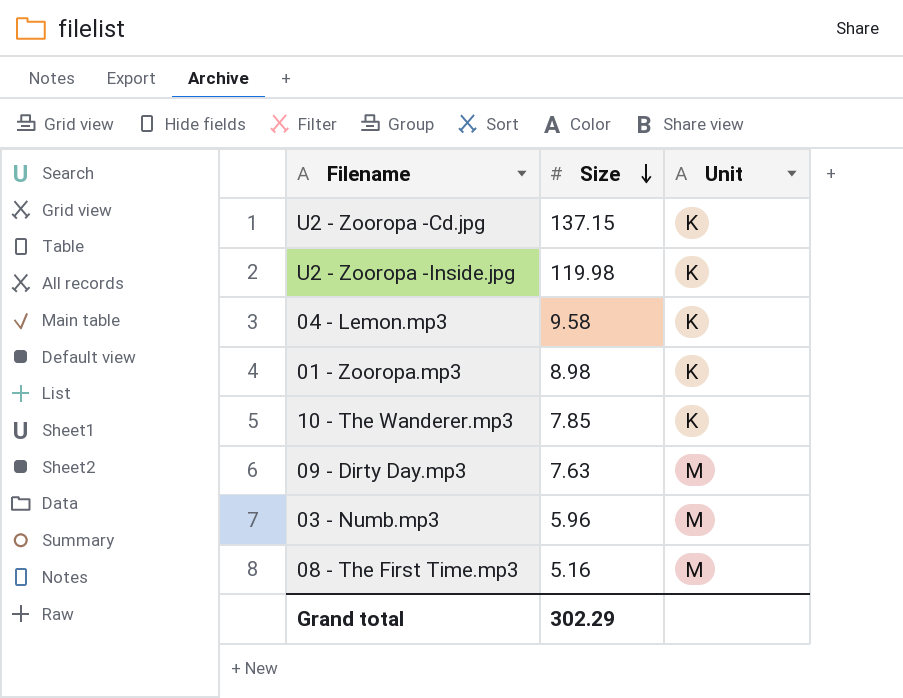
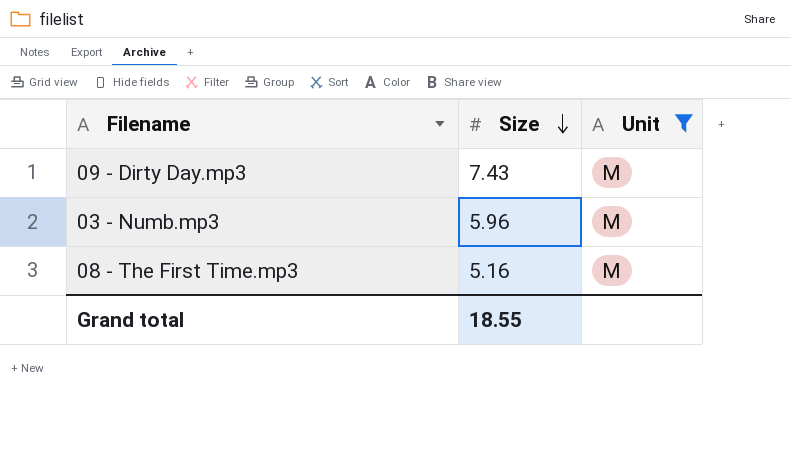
filter: none -> Unit = M
09 - Dirty Day.mp3 | Size: 7.63 -> 7.43
Grand total | Size: 302.29 -> 18.55

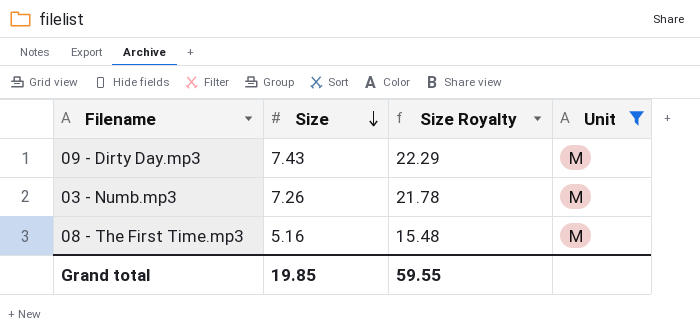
column Size Royalty | formula: none -> [Size] * 3
03 - Numb.mp3 | Size: 5.96 -> 7.26
Grand total | Size: 18.55 -> 19.85

